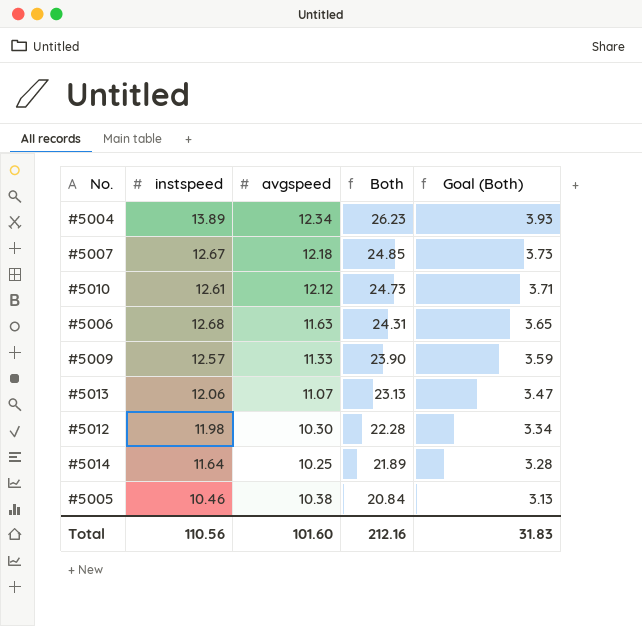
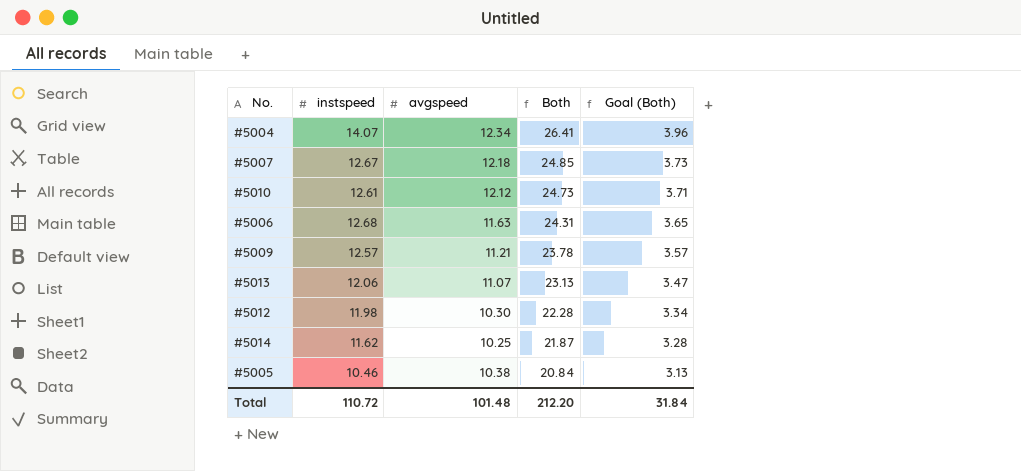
#5004 | instspeed: 13.89 -> 14.07
#5004 | Both: 26.23 -> 26.41
#5004 | Goal (Both): 3.93 -> 3.96
#5009 | avgspeed: 11.33 -> 11.21
#5009 | Both: 23.90 -> 23.78
#5009 | Goal (Both): 3.59 -> 3.57
#5014 | instspeed: 11.64 -> 11.62
#5014 | Both: 21.89 -> 21.87
Total | instspeed: 110.56 -> 110.72
Total | avgspeed: 101.60 -> 101.48
Total | Both: 212.16 -> 212.20
Total | Goal (Both): 31.83 -> 31.84

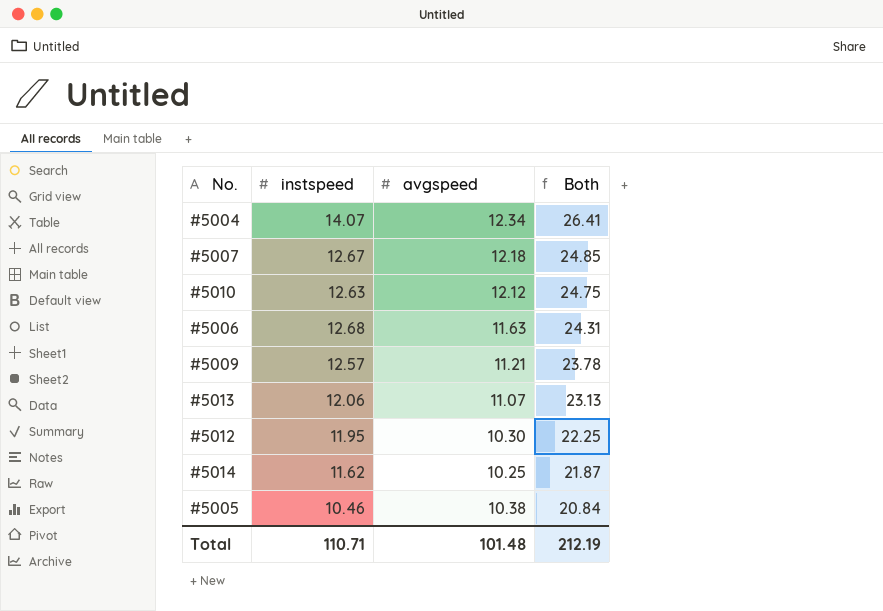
column Goal (Both) | formula: [Both] * 0.15 -> none
#5010 | instspeed: 12.61 -> 12.63
#5010 | Both: 24.73 -> 24.75
#5012 | instspeed: 11.98 -> 11.95
#5012 | Both: 22.28 -> 22.25
Total | instspeed: 110.72 -> 110.71
Total | Both: 212.20 -> 212.19

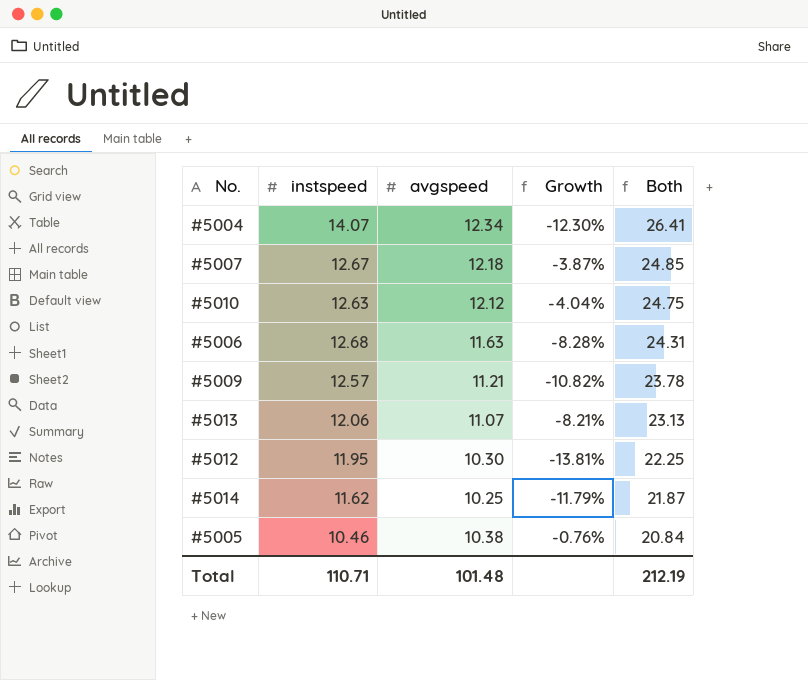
column Growth | formula: none -> ([avgspeed] - [instspeed]) / [instspeed]

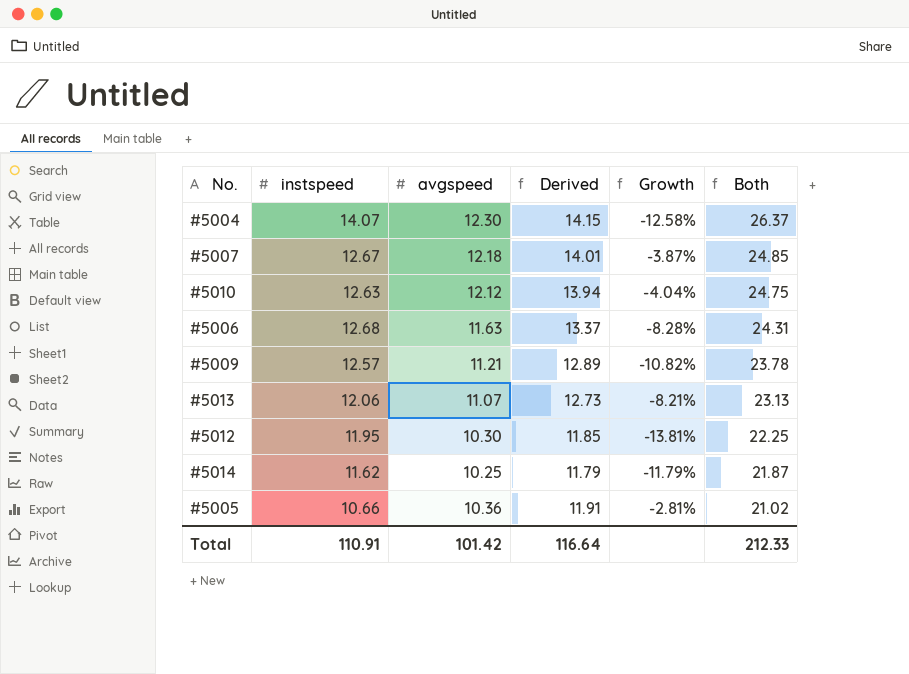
column Derived | formula: none -> [avgspeed] * 1.15
#5004 | avgspeed: 12.34 -> 12.30
#5004 | Growth: -12.30% -> -12.58%
#5004 | Both: 26.41 -> 26.37
#5005 | instspeed: 10.46 -> 10.66
#5005 | avgspeed: 10.38 -> 10.36
#5005 | Growth: -0.76% -> -2.81%
#5005 | Both: 20.84 -> 21.02
Total | instspeed: 110.71 -> 110.91
Total | avgspeed: 101.48 -> 101.42
Total | Both: 212.19 -> 212.33

